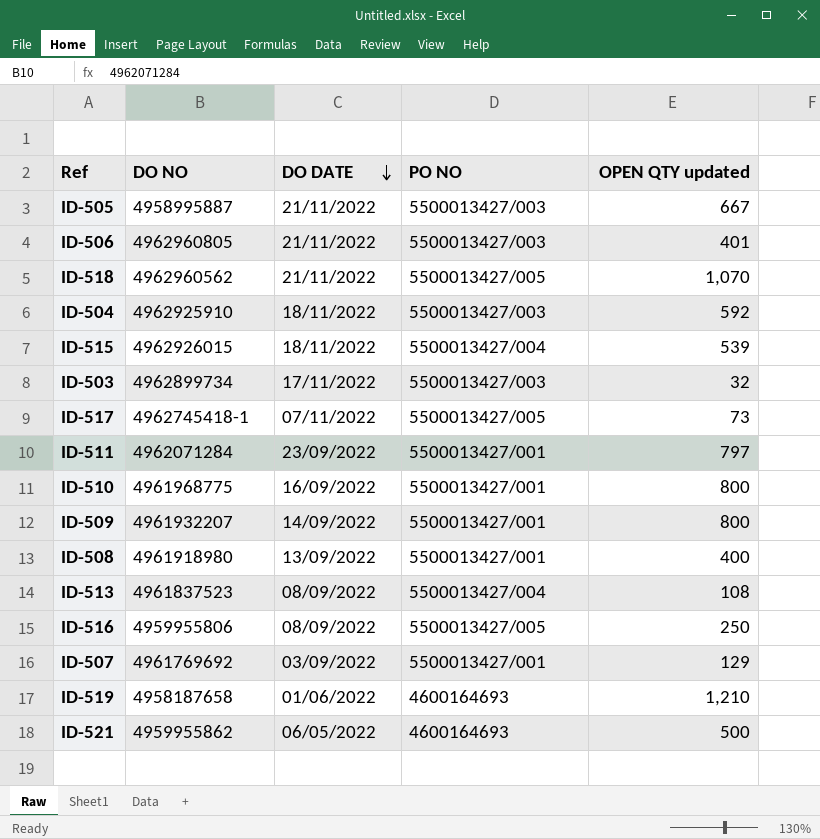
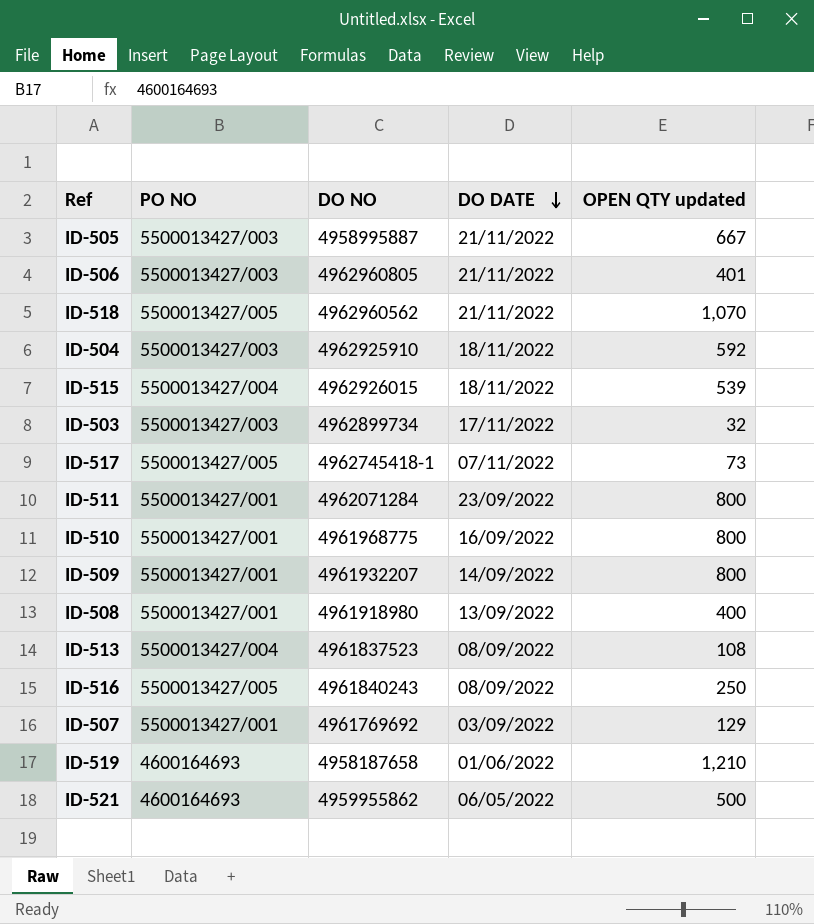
column PO NO | position: 4 -> 2
ID-511 | OPEN QTY updated: 797 -> 800
ID-516 | DO NO: 4959955806 -> 4961840243

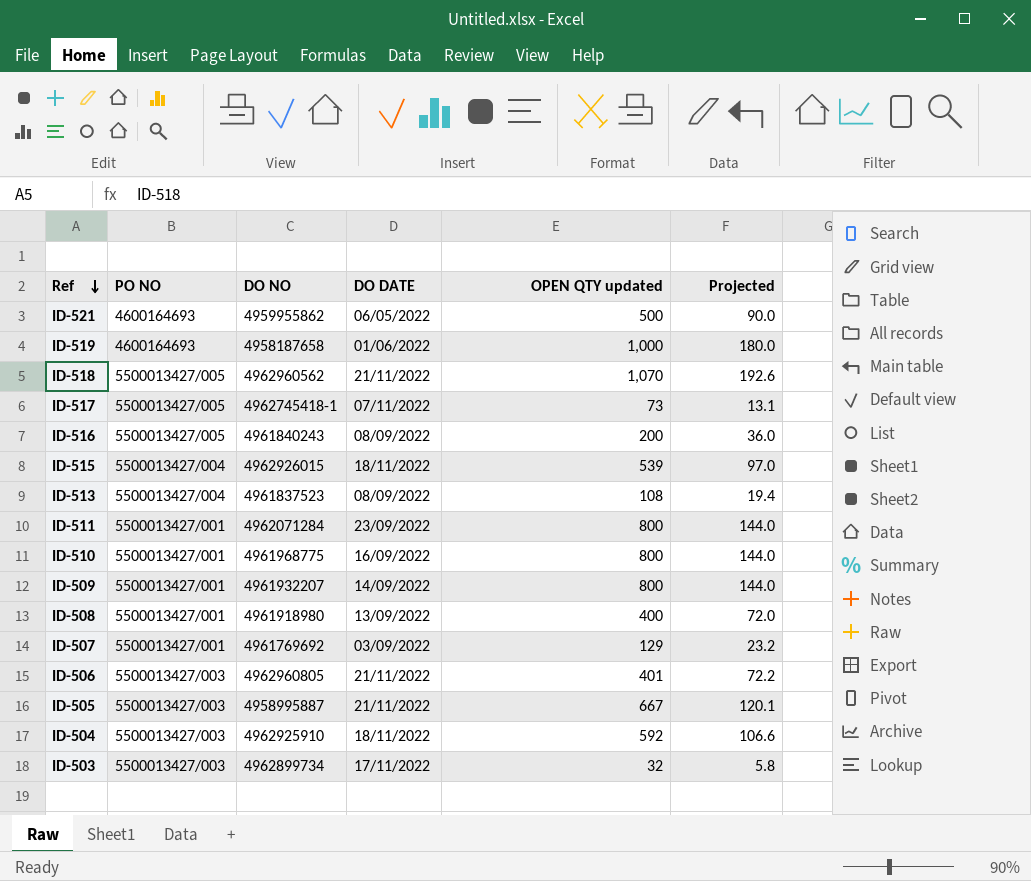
row order: DO DATE descending -> Ref descending
column Projected | formula: none -> [OPEN QTY updated] * 0.18
ID-519 | OPEN QTY updated: 1,210 -> 1,000
ID-516 | OPEN QTY updated: 250 -> 200

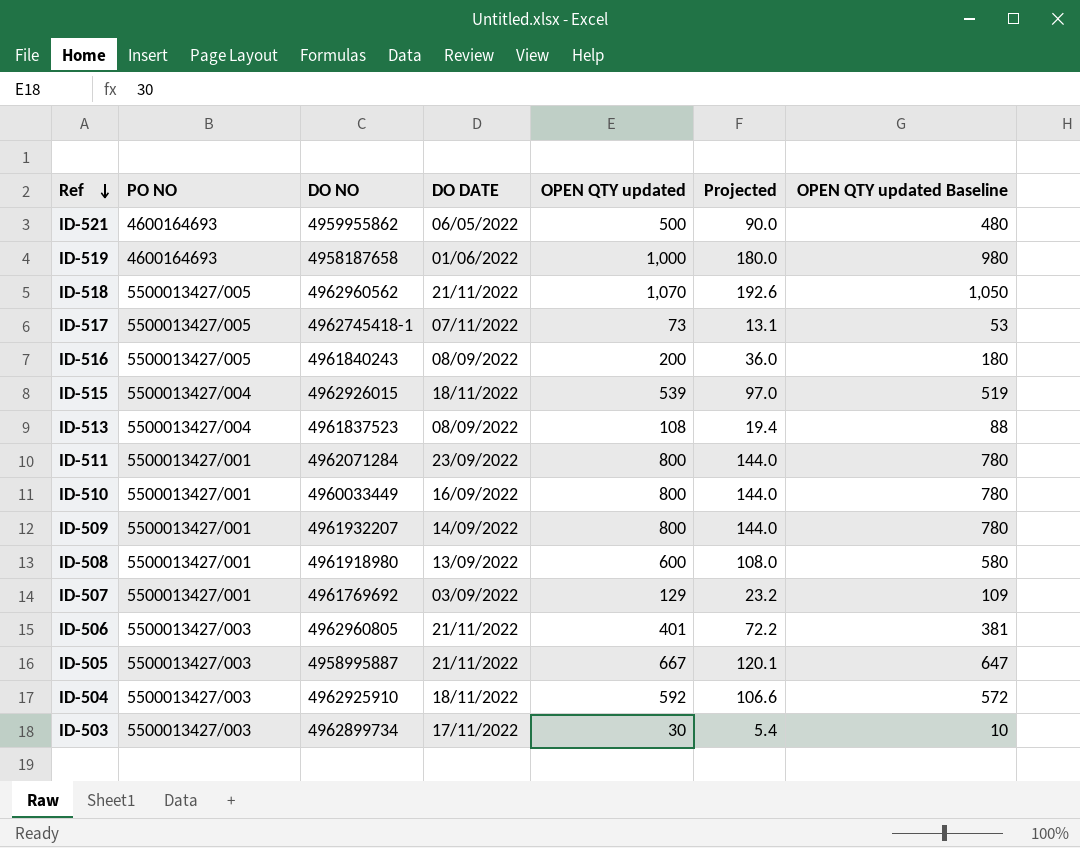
column OPEN QTY updated Baseline | formula: none -> [OPEN QTY updated] - 20
ID-510 | DO NO: 4961968775 -> 4960033449
ID-508 | OPEN QTY updated: 400 -> 600
ID-508 | Projected: 72.0 -> 108.0
ID-503 | OPEN QTY updated: 32 -> 30
ID-503 | Projected: 5.8 -> 5.4

